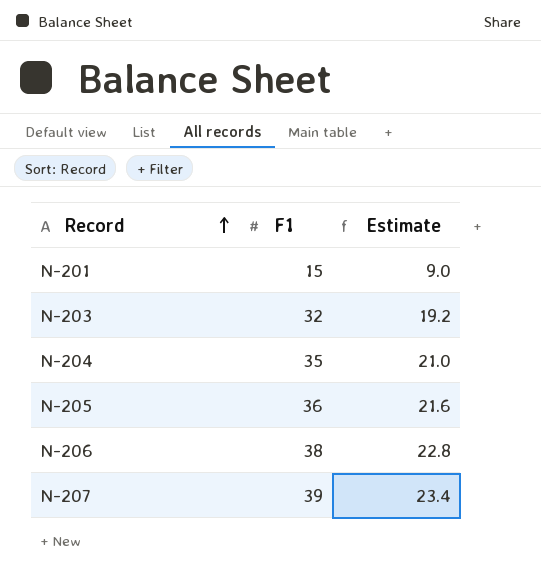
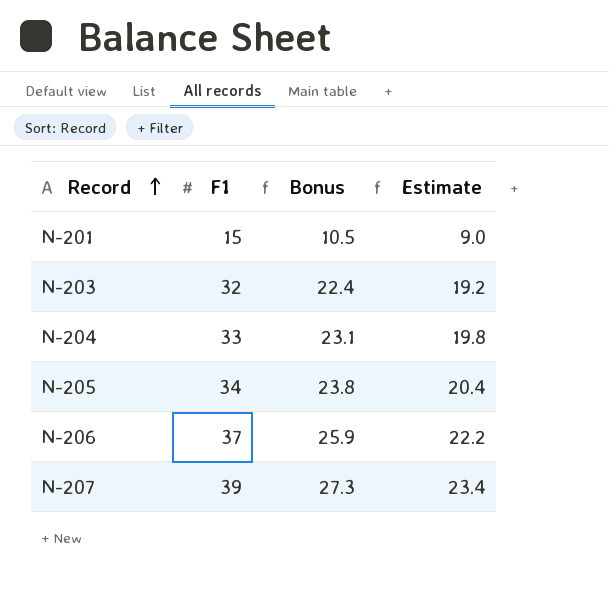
column Bonus | formula: none -> [F1] * 0.7
N-204 | F1: 35 -> 33
N-204 | Estimate: 21.0 -> 19.8
N-205 | F1: 36 -> 34
N-205 | Estimate: 21.6 -> 20.4
N-206 | F1: 38 -> 37
N-206 | Estimate: 22.8 -> 22.2

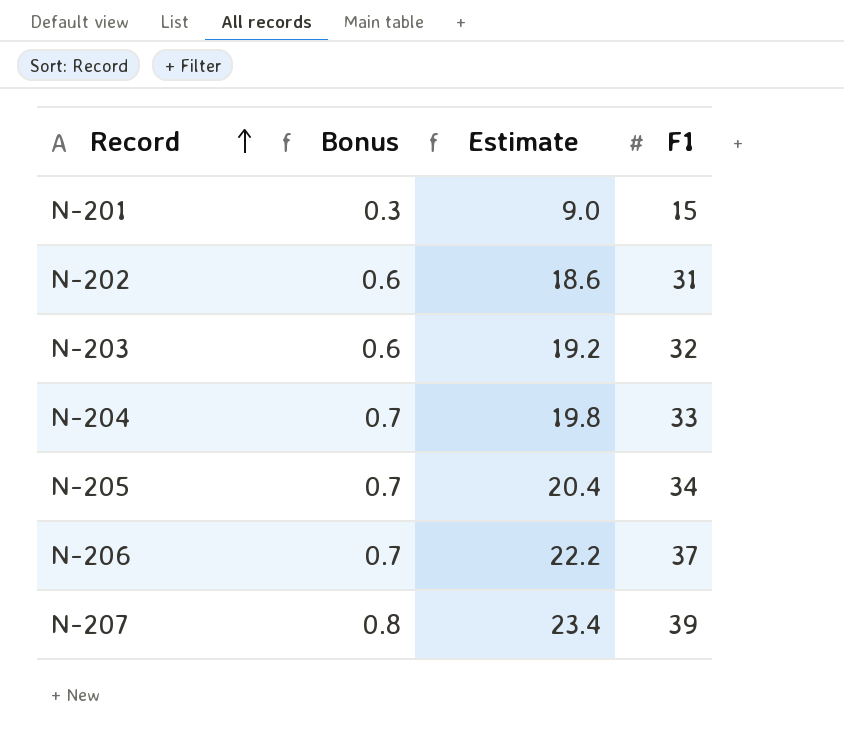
column Bonus | formula: [F1] * 0.7 -> [F1] * 0.02
column F1 | position: 2 -> 4
row N-202: none -> 0.6 | 18.6 | 31

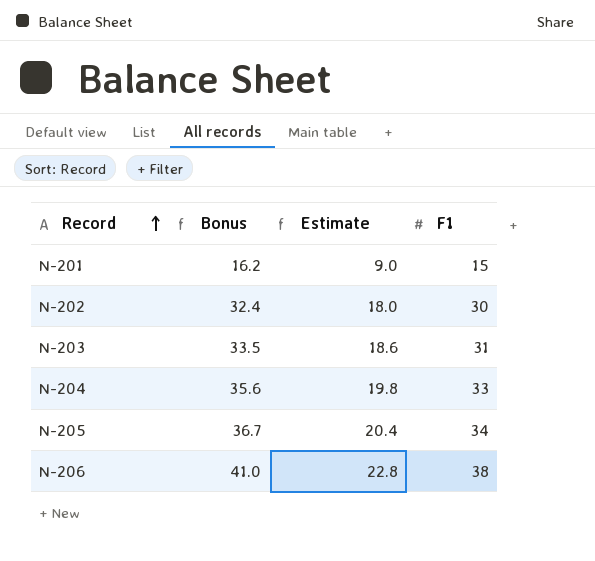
column Bonus | formula: [F1] * 0.02 -> [F1] * 1.08
row N-207: 0.8 | 23.4 | 39 -> none
N-202 | Estimate: 18.6 -> 18.0
N-202 | F1: 31 -> 30
N-203 | Estimate: 19.2 -> 18.6
N-203 | F1: 32 -> 31
N-206 | Estimate: 22.2 -> 22.8
N-206 | F1: 37 -> 38

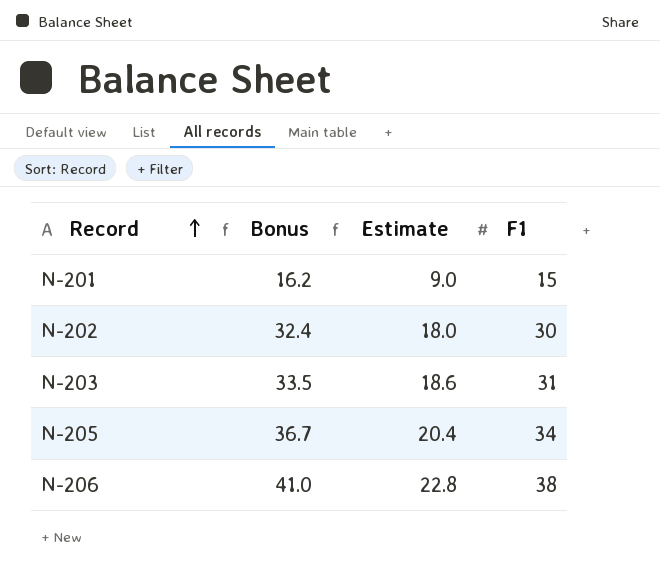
row N-204: 35.6 | 19.8 | 33 -> none

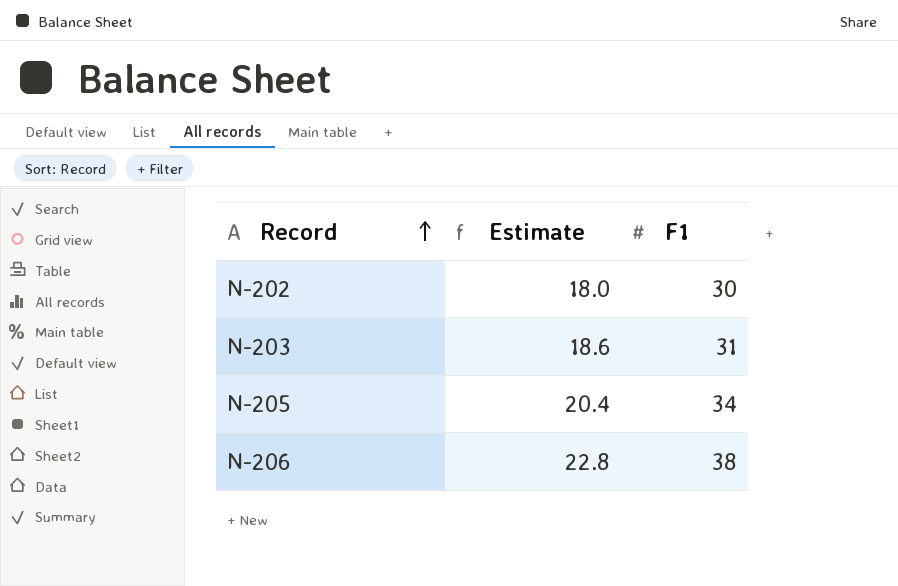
column Bonus | formula: [F1] * 1.08 -> none
row N-201: 16.2 | 9.0 | 15 -> none

